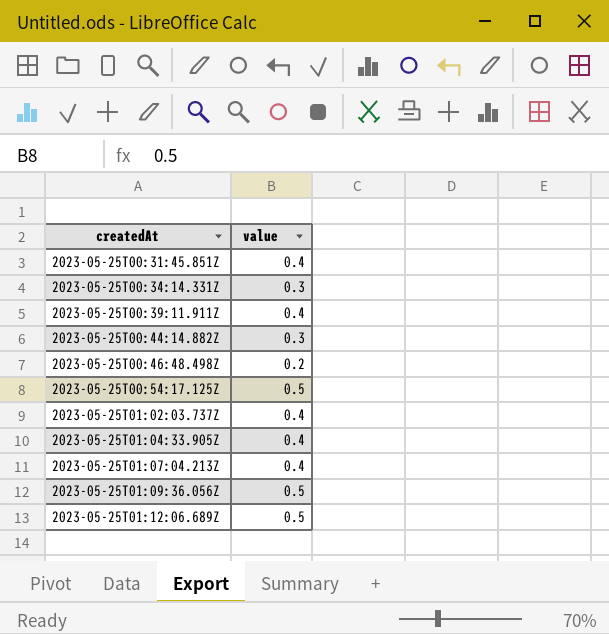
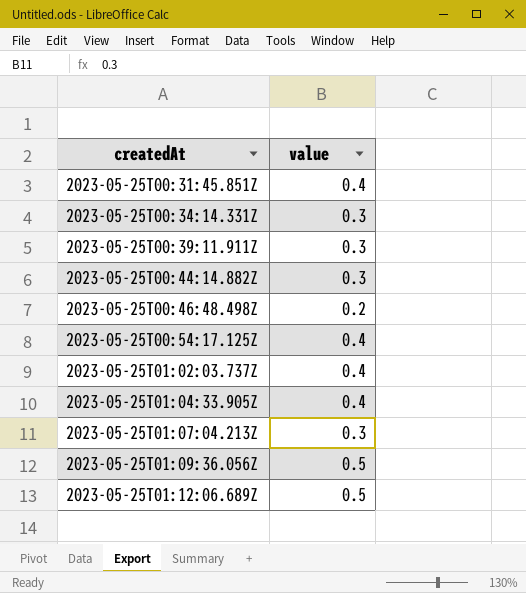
2023-05-25T00:39:11.911Z | value: 0.4 -> 0.3
2023-05-25T00:54:17.125Z | value: 0.5 -> 0.4
2023-05-25T01:07:04.213Z | value: 0.4 -> 0.3

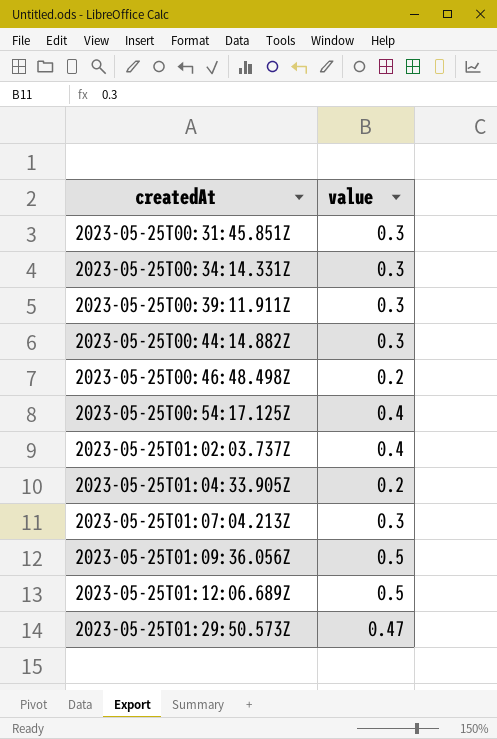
2023-05-25T00:31:45.851Z | value: 0.4 -> 0.3
2023-05-25T01:04:33.905Z | value: 0.4 -> 0.2
row 2023-05-25T01:29:50.573Z: none -> 0.47

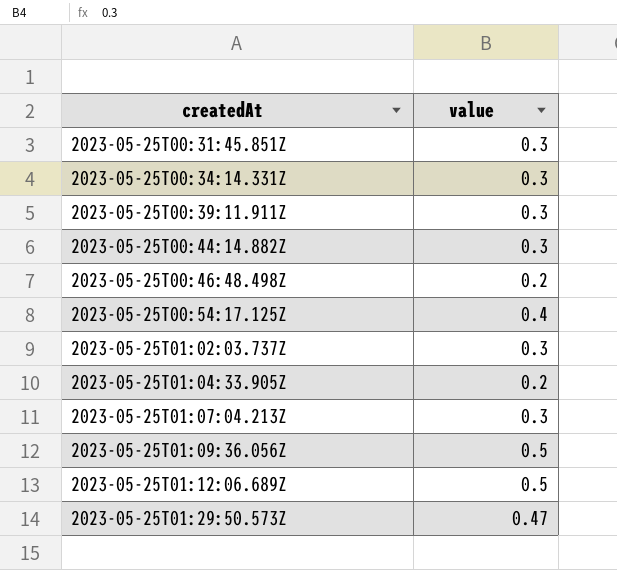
2023-05-25T01:02:03.737Z | value: 0.4 -> 0.3

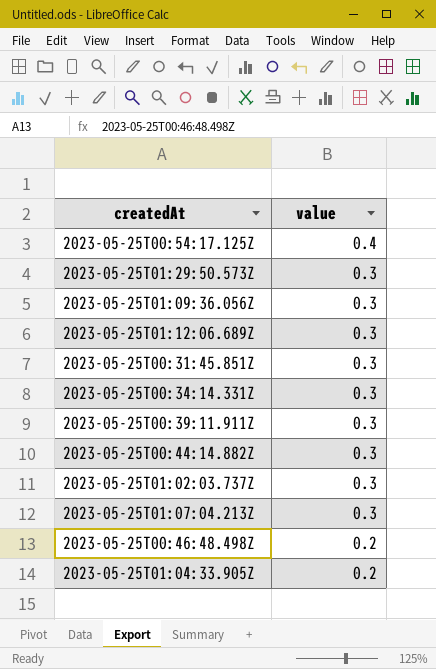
row order: createdAt ascending -> value descending
2023-05-25T01:29:50.573Z | value: 0.47 -> 0.3
2023-05-25T01:09:36.056Z | value: 0.5 -> 0.3
2023-05-25T01:12:06.689Z | value: 0.5 -> 0.3

